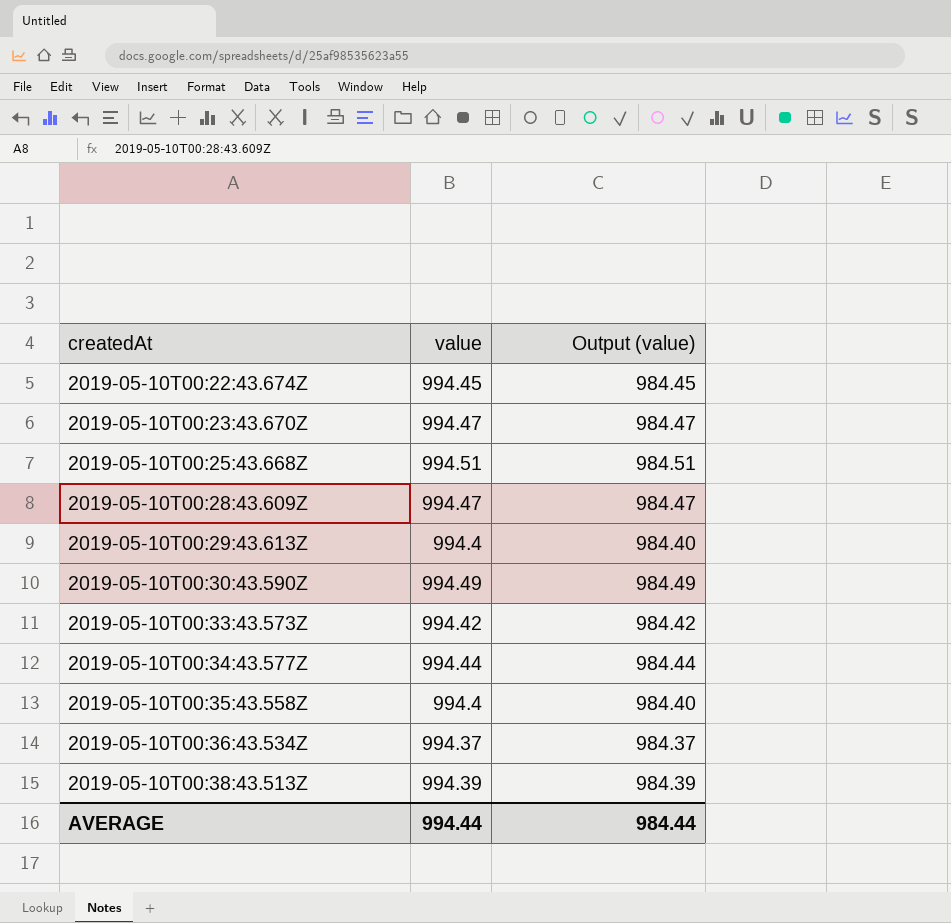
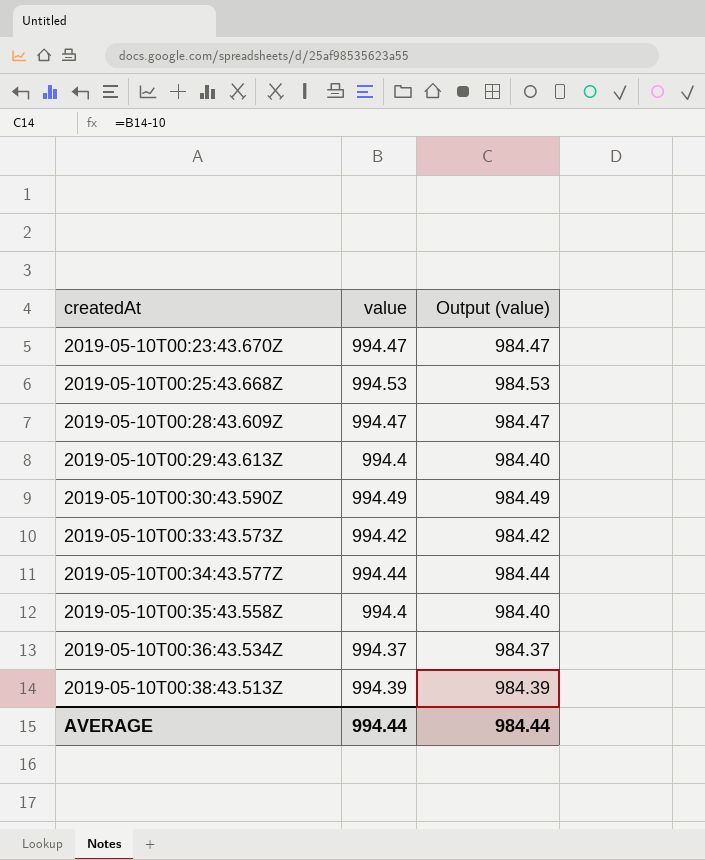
row 2019-05-10T00:22:43.674Z: 994.45 | 984.45 -> none
2019-05-10T00:25:43.668Z | value: 994.51 -> 994.53
2019-05-10T00:25:43.668Z | Output (value): 984.51 -> 984.53

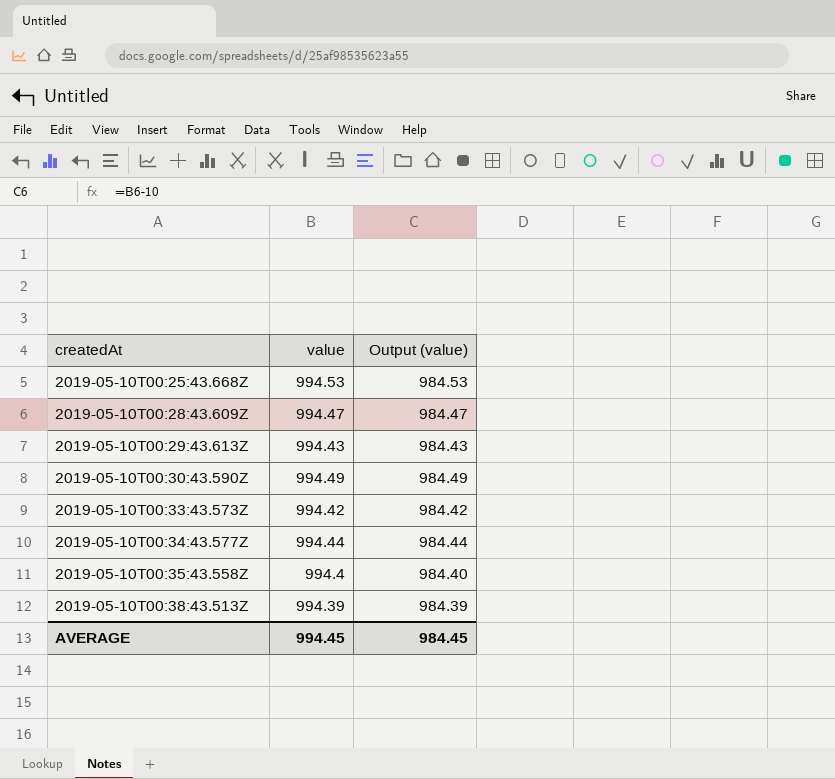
row 2019-05-10T00:23:43.670Z: 994.47 | 984.47 -> none
row 2019-05-10T00:36:43.534Z: 994.37 | 984.37 -> none
2019-05-10T00:29:43.613Z | value: 994.4 -> 994.43
2019-05-10T00:29:43.613Z | Output (value): 984.40 -> 984.43
AVERAGE | value: 994.44 -> 994.45
AVERAGE | Output (value): 984.44 -> 984.45

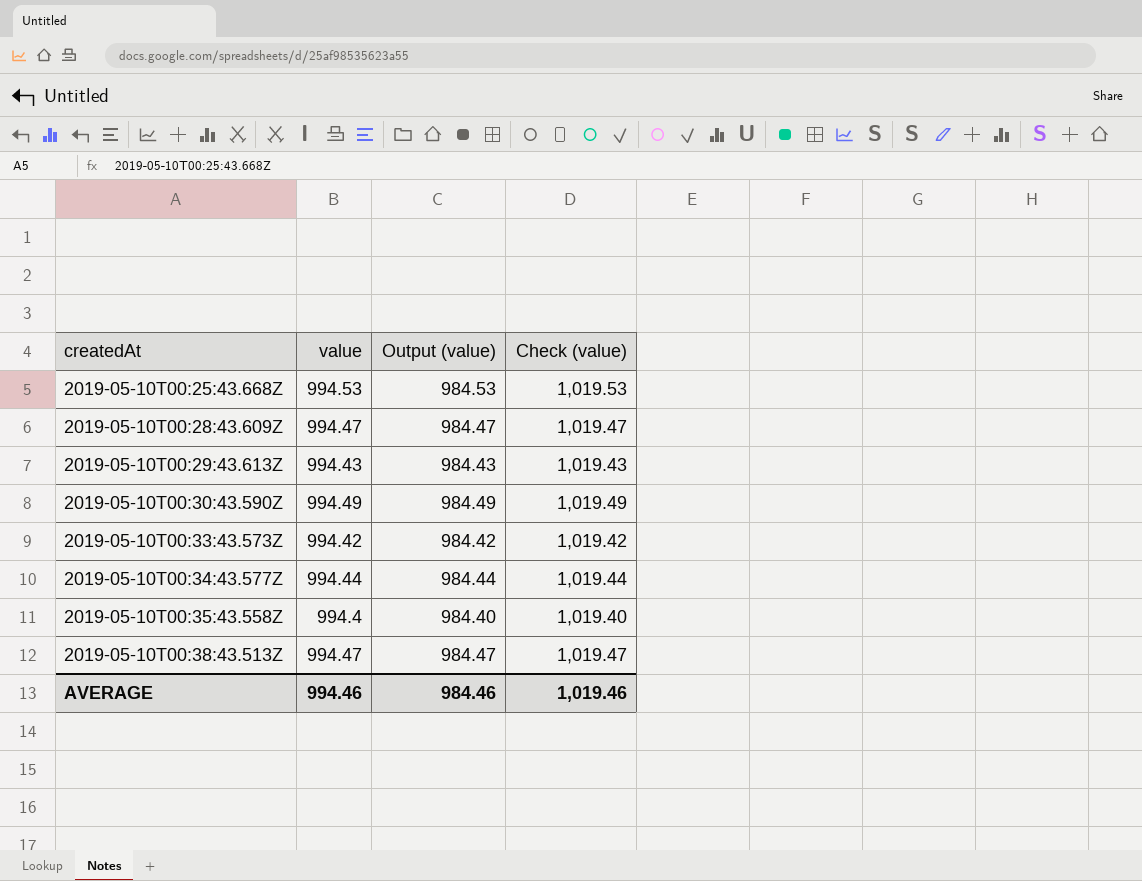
column Check (value) | formula: none -> [value] + 25
2019-05-10T00:38:43.513Z | value: 994.39 -> 994.47
2019-05-10T00:38:43.513Z | Output (value): 984.39 -> 984.47
AVERAGE | value: 994.45 -> 994.46
AVERAGE | Output (value): 984.45 -> 984.46

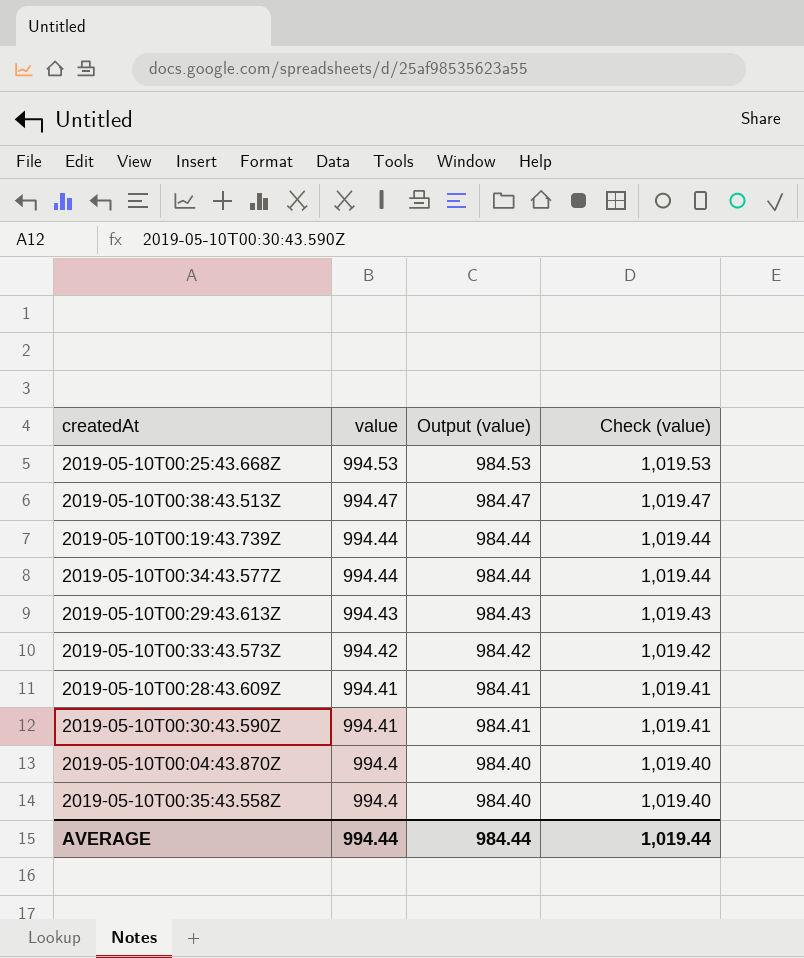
row order: createdAt ascending -> value descending
row 2019-05-10T00:19:43.739Z: none -> 994.44 | 984.44 | 1,019.44
2019-05-10T00:28:43.609Z | value: 994.47 -> 994.41
2019-05-10T00:28:43.609Z | Output (value): 984.47 -> 984.41
2019-05-10T00:28:43.609Z | Check (value): 1,019.47 -> 1,019.41
2019-05-10T00:30:43.590Z | value: 994.49 -> 994.41
2019-05-10T00:30:43.590Z | Output (value): 984.49 -> 984.41
2019-05-10T00:30:43.590Z | Check (value): 1,019.49 -> 1,019.41
row 2019-05-10T00:04:43.870Z: none -> 994.4 | 984.40 | 1,019.40
AVERAGE | value: 994.46 -> 994.44
AVERAGE | Output (value): 984.46 -> 984.44
AVERAGE | Check (value): 1,019.46 -> 1,019.44

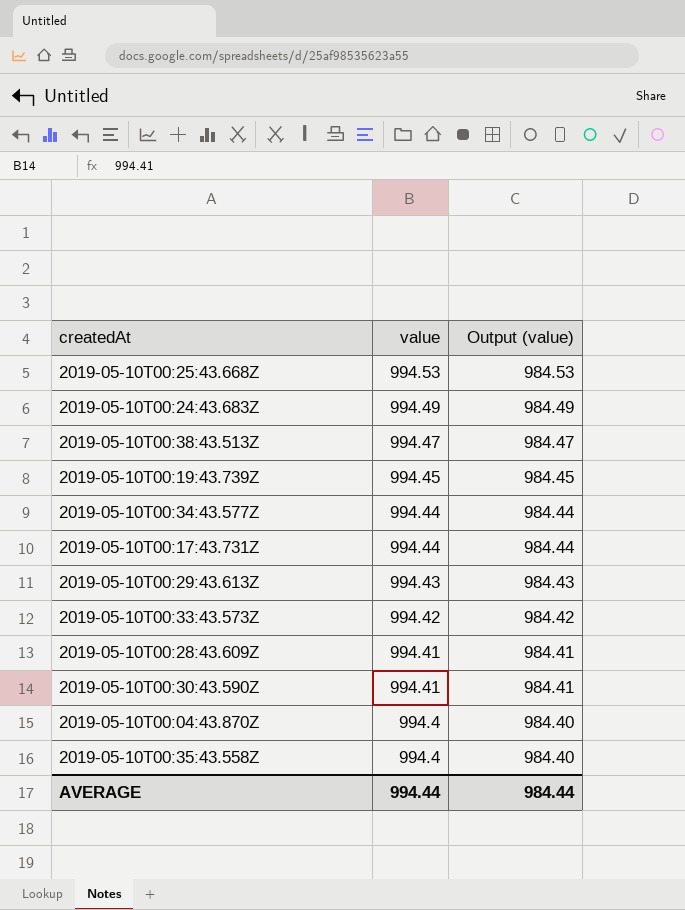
column Check (value) | formula: [value] + 25 -> none
row 2019-05-10T00:24:43.683Z: none -> 994.49 | 984.49
2019-05-10T00:19:43.739Z | value: 994.44 -> 994.45
2019-05-10T00:19:43.739Z | Output (value): 984.44 -> 984.45
row 2019-05-10T00:17:43.731Z: none -> 994.44 | 984.44

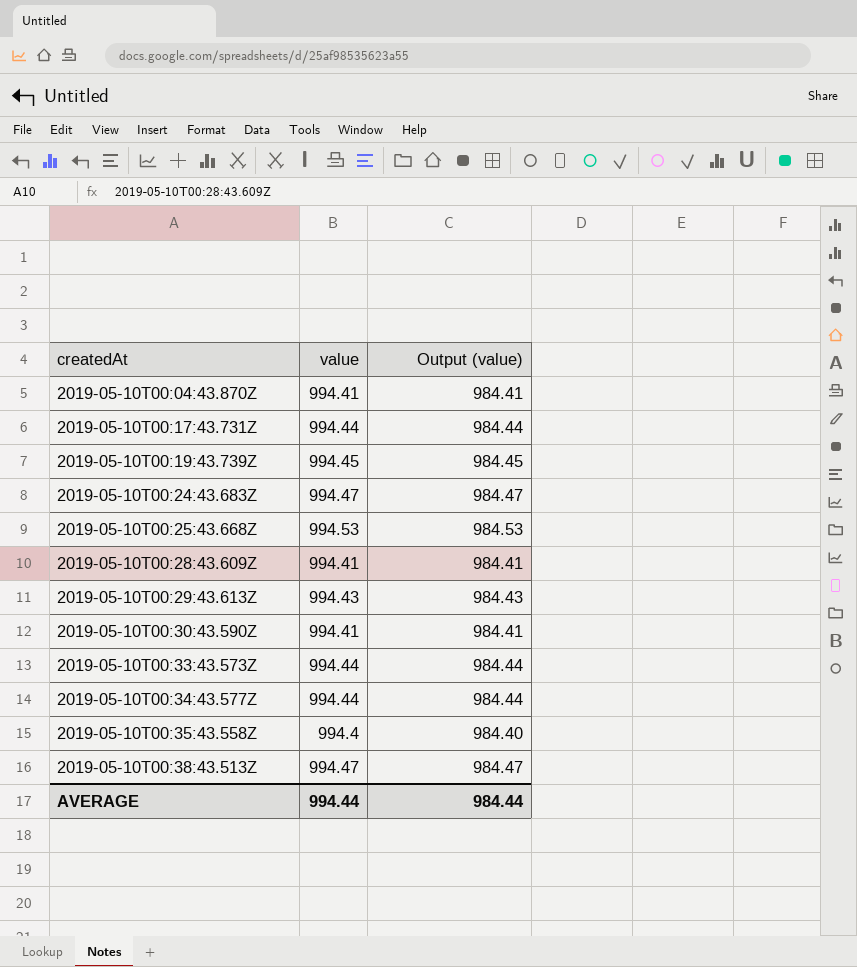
row order: value descending -> createdAt ascending
2019-05-10T00:04:43.870Z | value: 994.4 -> 994.41
2019-05-10T00:04:43.870Z | Output (value): 984.40 -> 984.41
2019-05-10T00:24:43.683Z | value: 994.49 -> 994.47
2019-05-10T00:24:43.683Z | Output (value): 984.49 -> 984.47
2019-05-10T00:33:43.573Z | value: 994.42 -> 994.44
2019-05-10T00:33:43.573Z | Output (value): 984.42 -> 984.44

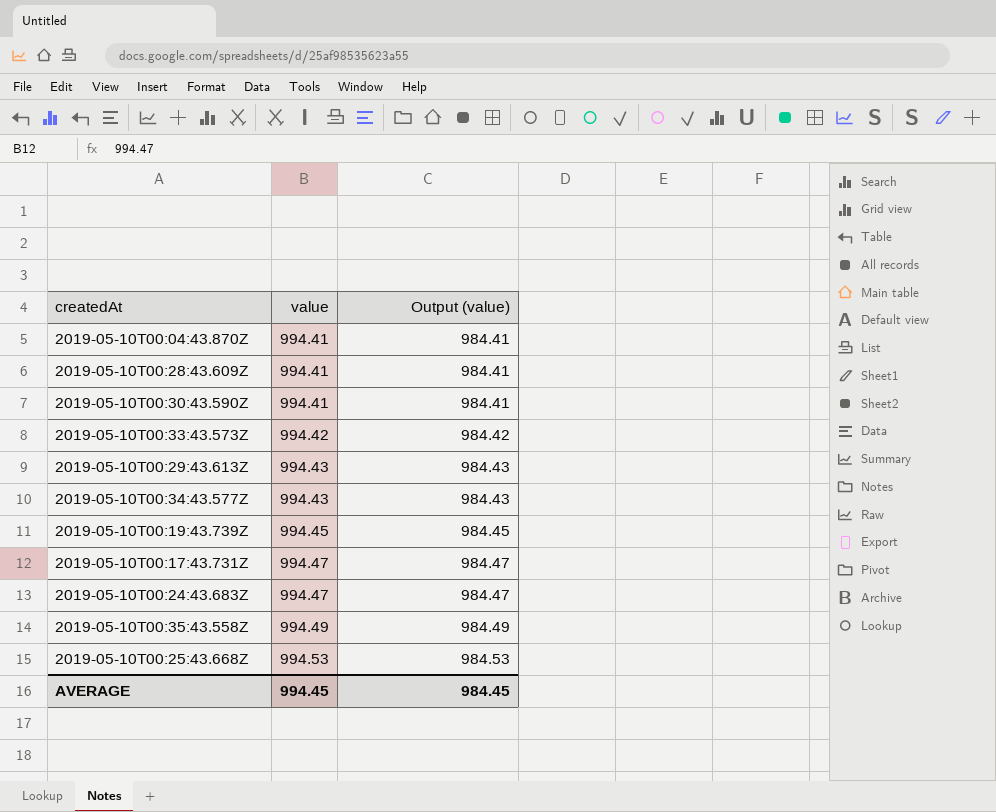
row order: createdAt ascending -> value ascending
row 2019-05-10T00:38:43.513Z: 994.47 | 984.47 -> none
2019-05-10T00:33:43.573Z | value: 994.44 -> 994.42
2019-05-10T00:33:43.573Z | Output (value): 984.44 -> 984.42
2019-05-10T00:34:43.577Z | value: 994.44 -> 994.43
2019-05-10T00:34:43.577Z | Output (value): 984.44 -> 984.43
2019-05-10T00:17:43.731Z | value: 994.44 -> 994.47
2019-05-10T00:17:43.731Z | Output (value): 984.44 -> 984.47
2019-05-10T00:35:43.558Z | value: 994.4 -> 994.49
2019-05-10T00:35:43.558Z | Output (value): 984.40 -> 984.49
AVERAGE | value: 994.44 -> 994.45
AVERAGE | Output (value): 984.44 -> 984.45

